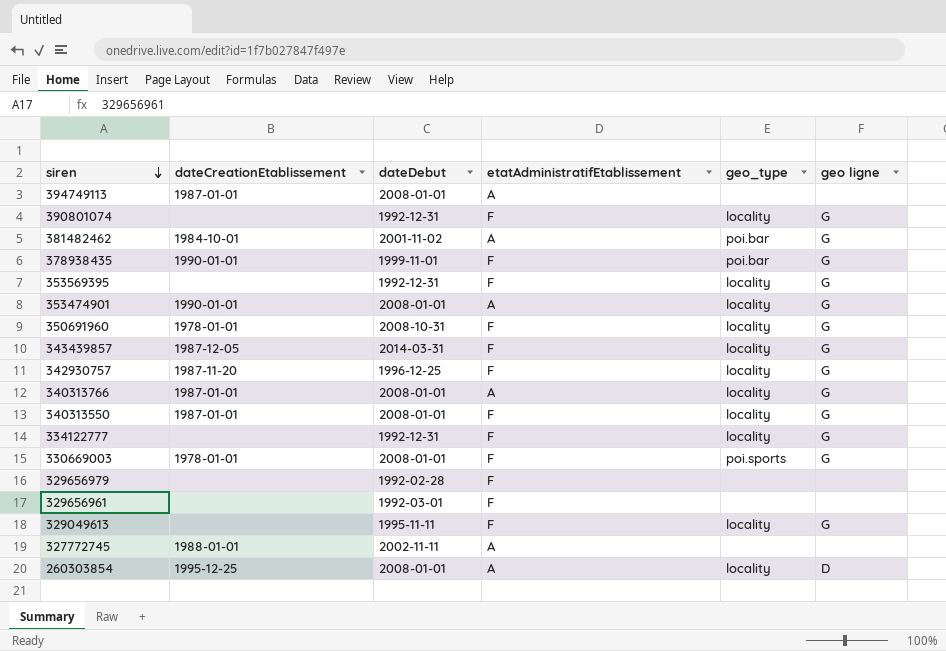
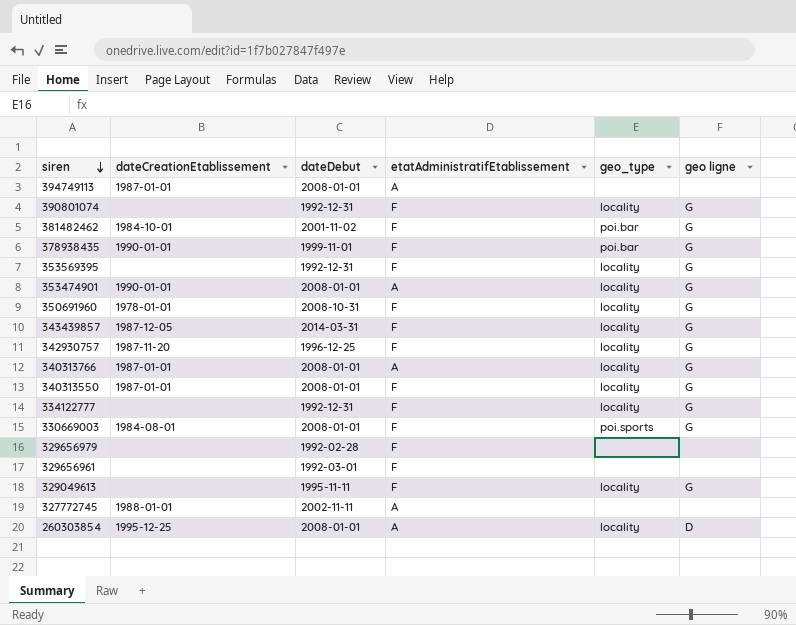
381482462 | etatAdministratifEtablissement: A -> F
330669003 | dateCreationEtablissement: 1978-01-01 -> 1984-08-01

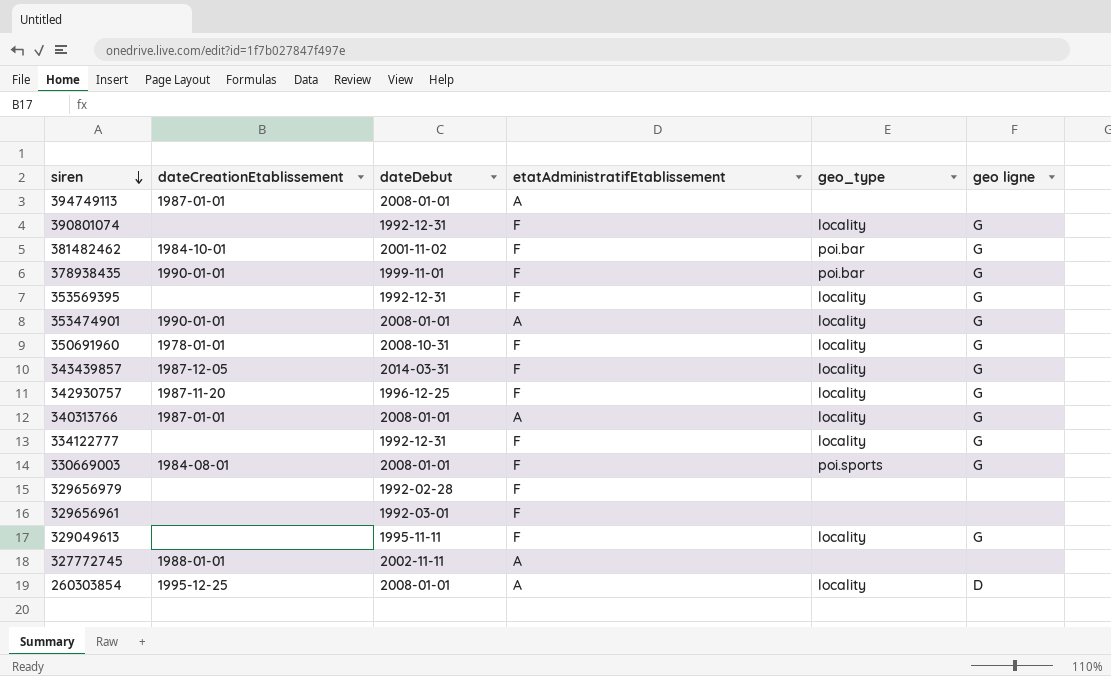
row 340313550: 1987-01-01 | 2008-01-01 | F | locality | G -> none

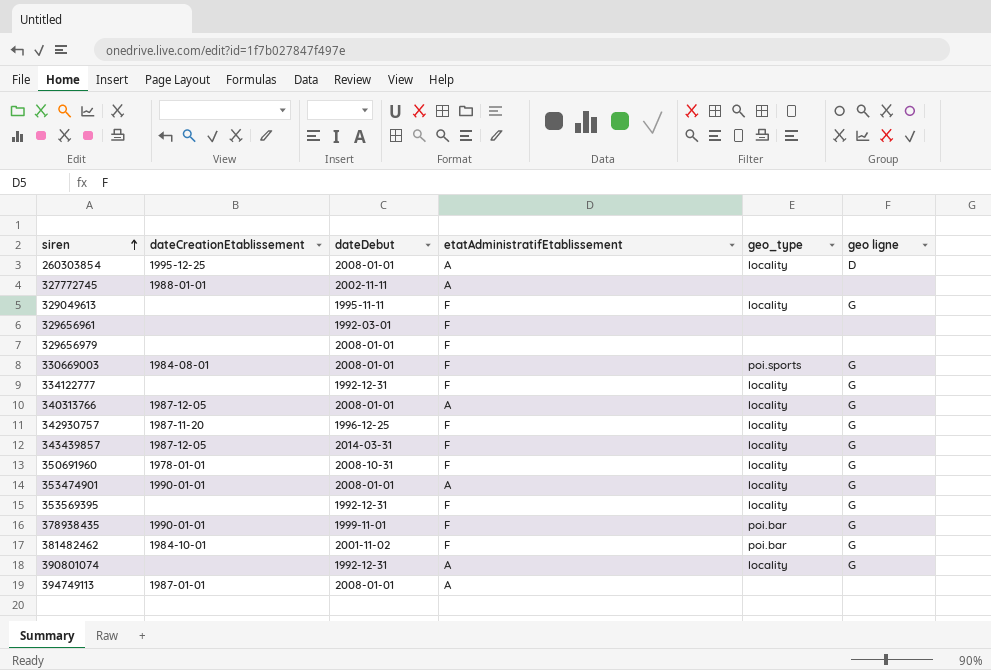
row order: siren descending -> siren ascending
329656979 | dateDebut: 1992-02-28 -> 2008-01-01
340313766 | dateCreationEtablissement: 1987-01-01 -> 1987-12-05
390801074 | etatAdministratifEtablissement: F -> A

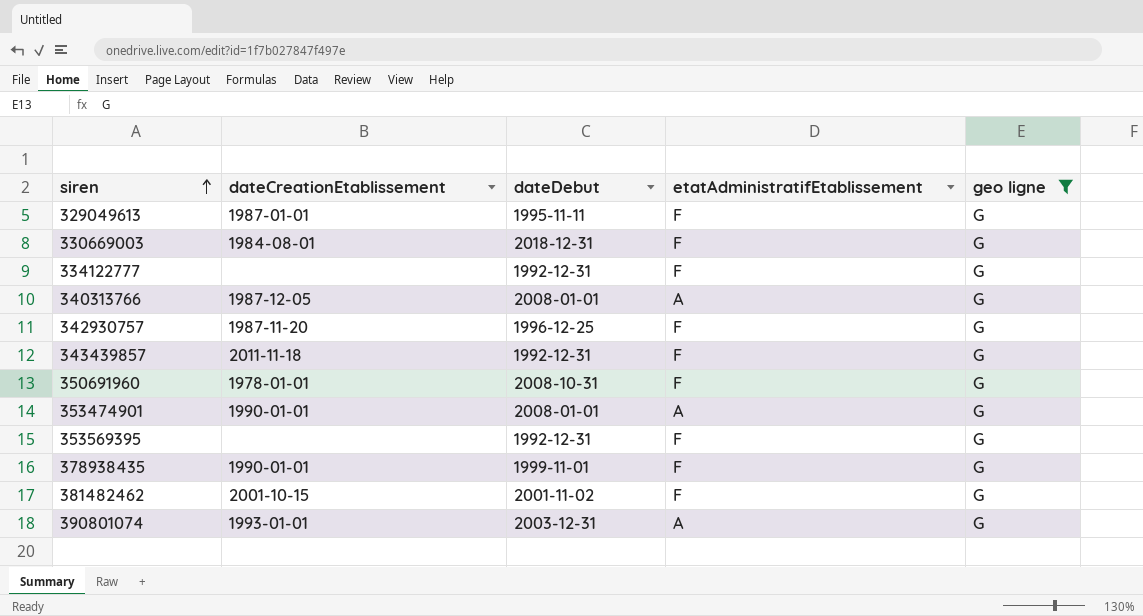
filter: none -> geo ligne = G
column geo_type | position: 5 -> none
329049613 | dateCreationEtablissement: none -> 1987-01-01
330669003 | dateDebut: 2008-01-01 -> 2018-12-31
343439857 | dateCreationEtablissement: 1987-12-05 -> 2011-11-18
343439857 | dateDebut: 2014-03-31 -> 1992-12-31
381482462 | dateCreationEtablissement: 1984-10-01 -> 2001-10-15
390801074 | dateCreationEtablissement: none -> 1993-01-01
390801074 | dateDebut: 1992-12-31 -> 2003-12-31

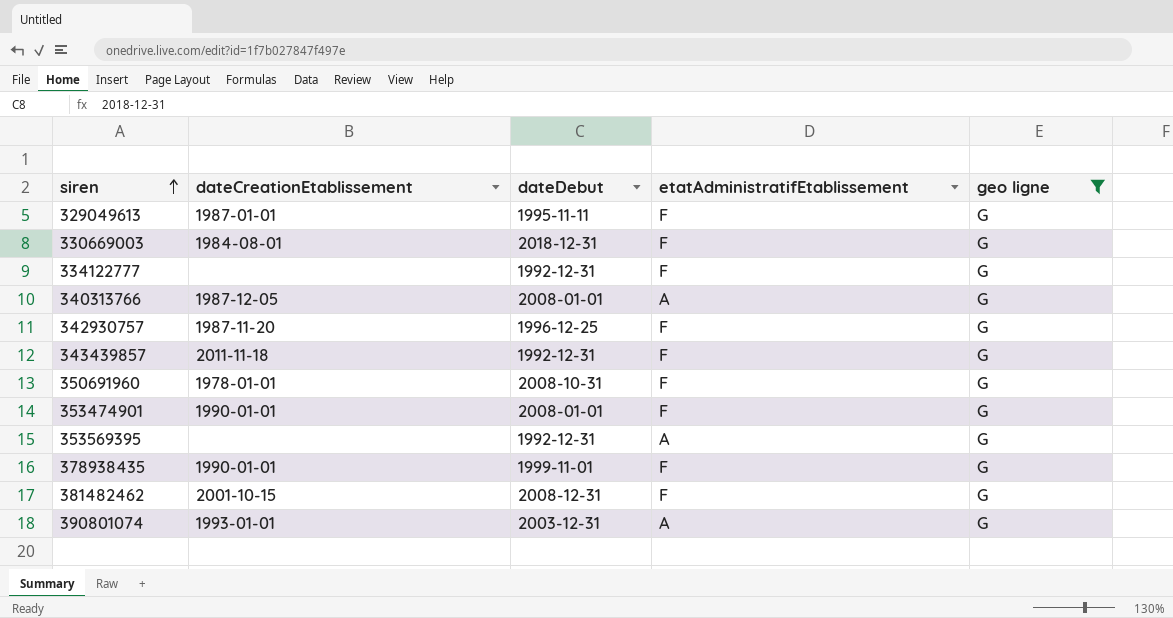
353474901 | etatAdministratifEtablissement: A -> F
353569395 | etatAdministratifEtablissement: F -> A
381482462 | dateDebut: 2001-11-02 -> 2008-12-31

